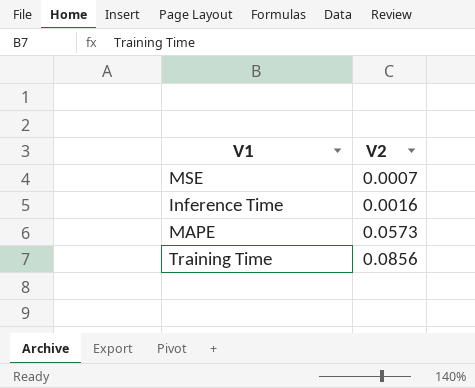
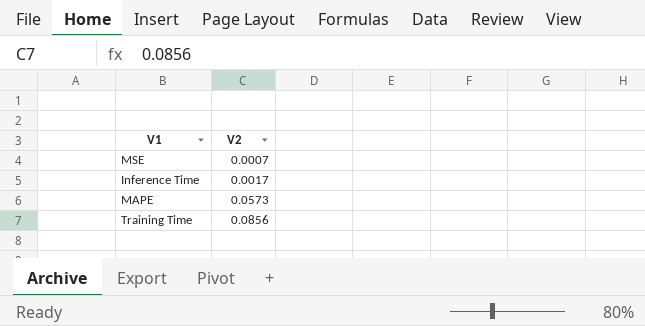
Inference Time | V2: 0.0016 -> 0.0017

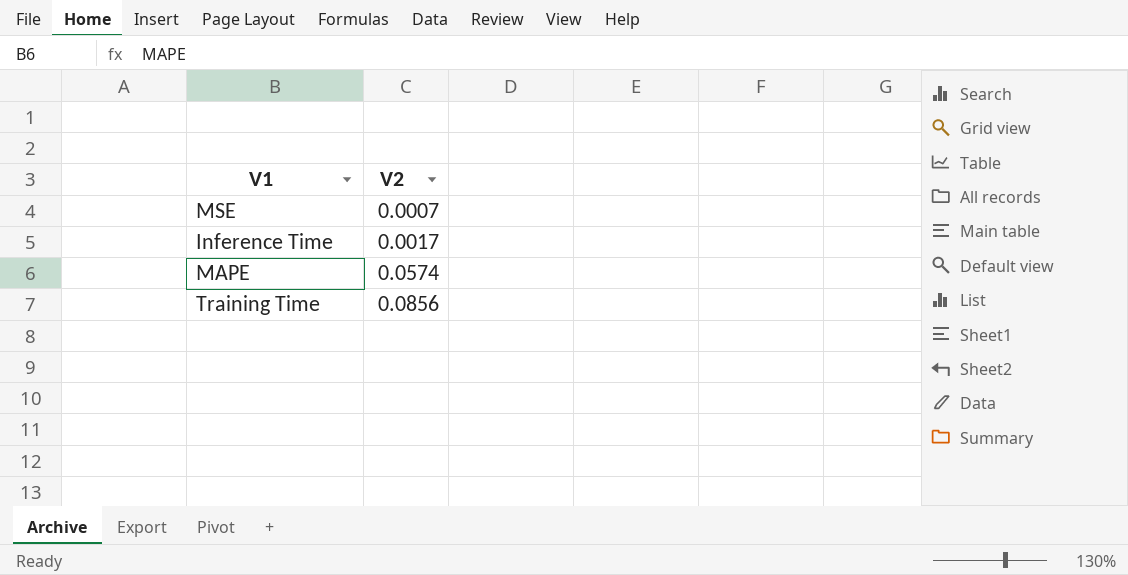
MAPE | V2: 0.0573 -> 0.0574

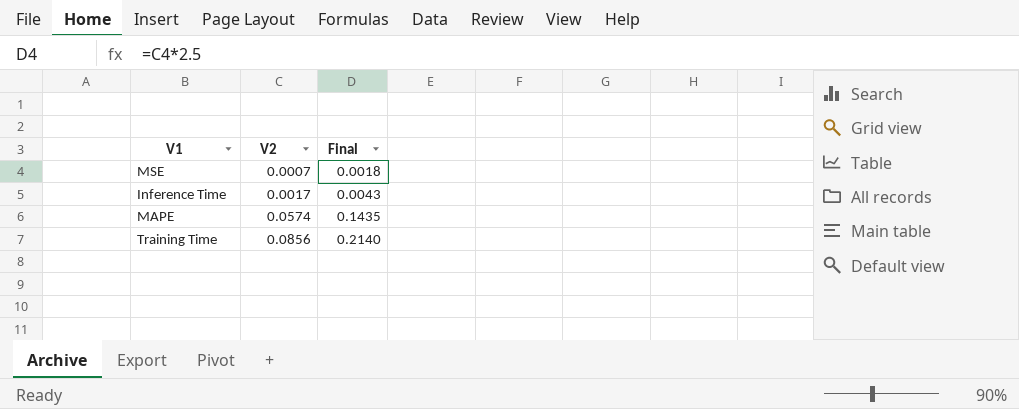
column Final | formula: none -> [V2] * 2.5

